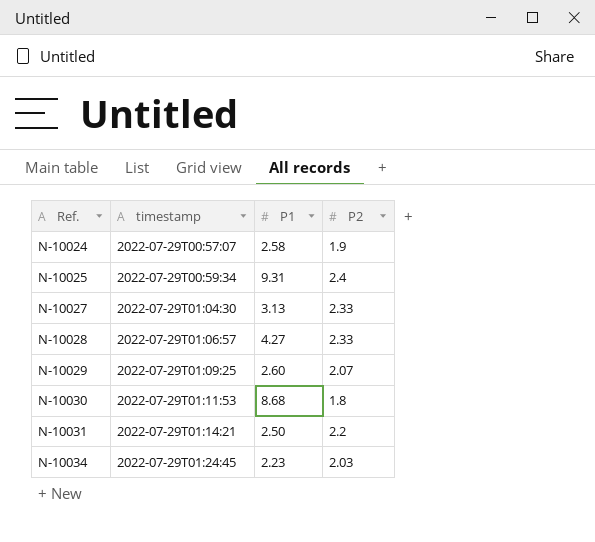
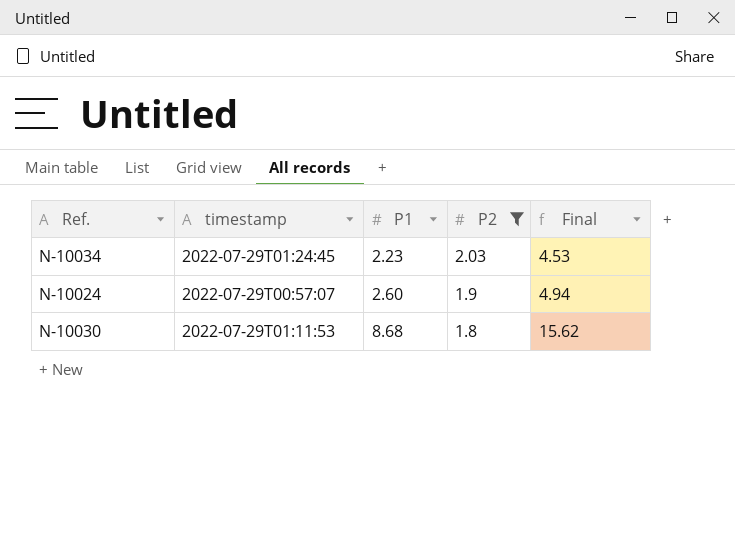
filter: none -> P2 <= 2.03
row order: Ref. ascending -> P1 ascending
column Final | formula: none -> [P1] * [P2]
N-10024 | P1: 2.58 -> 2.60

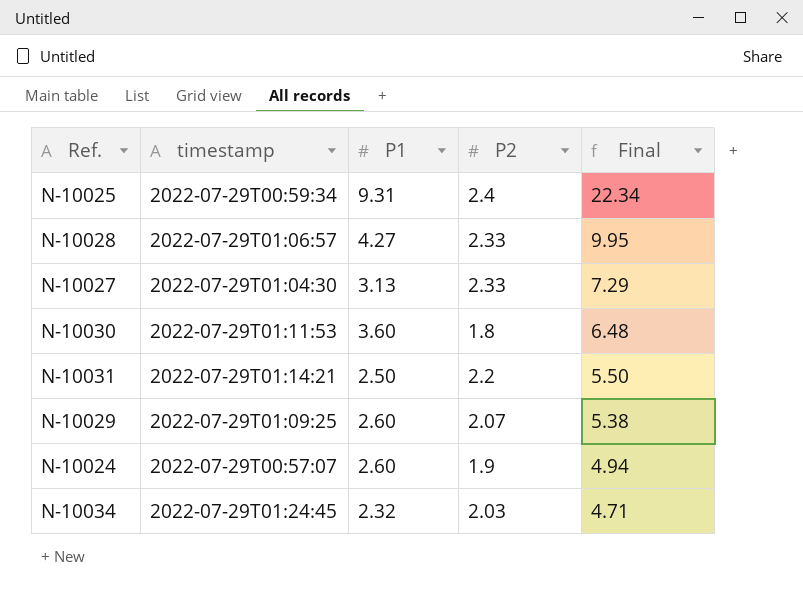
filter: P2 <= 2.03 -> none
row order: P1 ascending -> Final descending
N-10030 | P1: 8.68 -> 3.60
N-10030 | Final: 15.62 -> 6.48
N-10034 | P1: 2.23 -> 2.32
N-10034 | Final: 4.53 -> 4.71

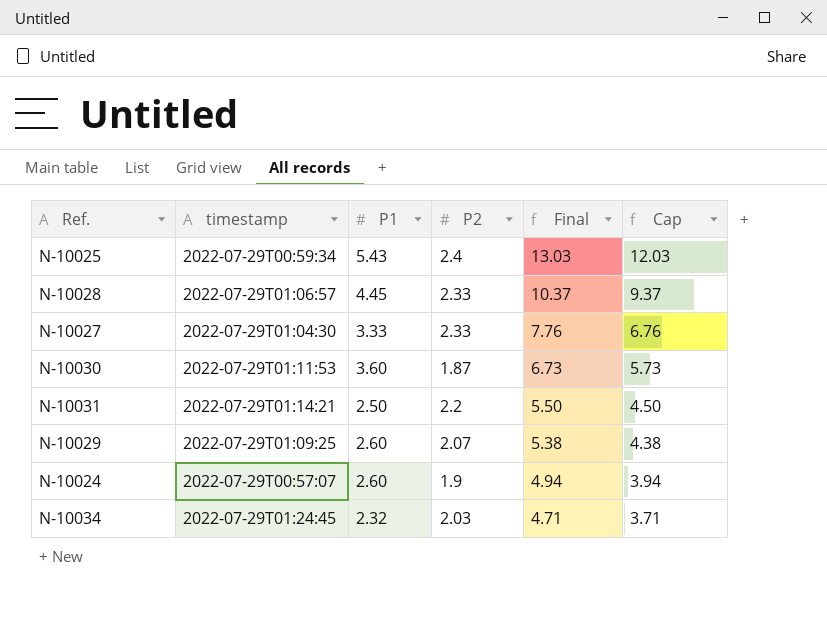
column Cap | formula: none -> [Final] - 1
N-10025 | P1: 9.31 -> 5.43
N-10025 | Final: 22.34 -> 13.03
N-10028 | P1: 4.27 -> 4.45
N-10028 | Final: 9.95 -> 10.37
N-10027 | P1: 3.13 -> 3.33
N-10027 | Final: 7.29 -> 7.76
N-10030 | P2: 1.8 -> 1.87
N-10030 | Final: 6.48 -> 6.73

